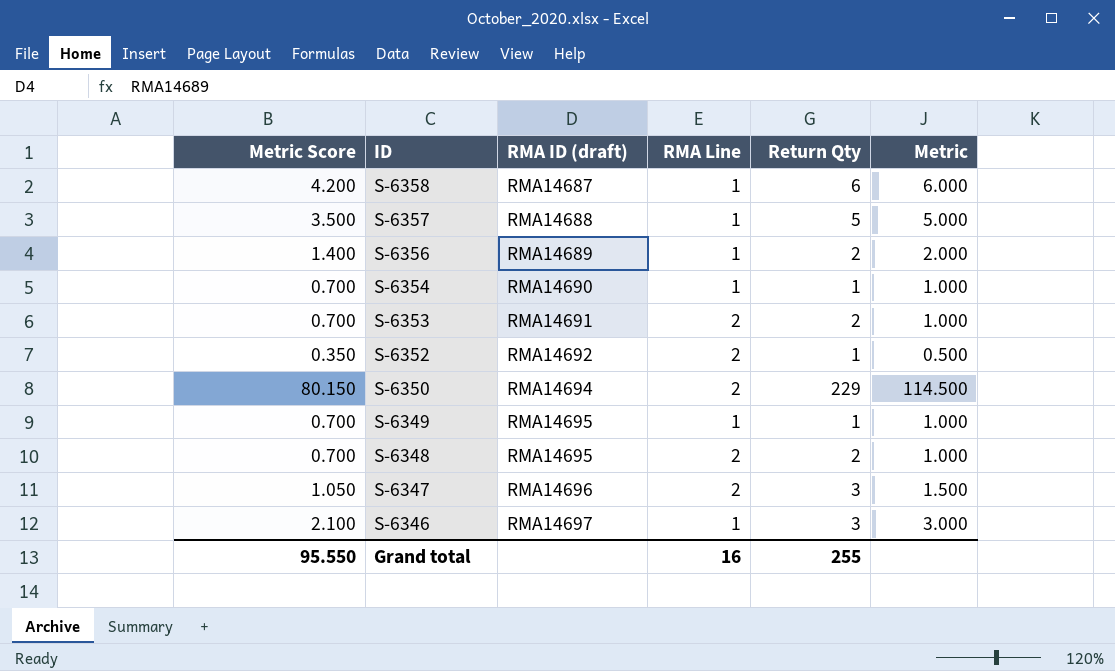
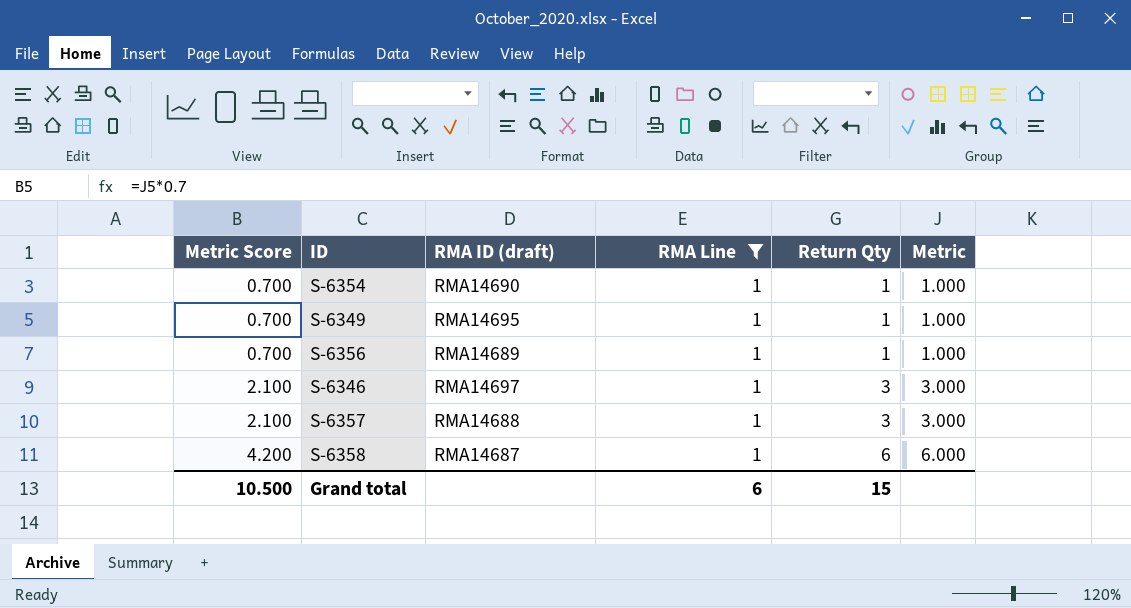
filter: none -> RMA Line = 1
row order: ID descending -> Metric Score ascending
S-6356 | Metric Score: 1.400 -> 0.700
S-6356 | Return Qty: 2 -> 1
S-6356 | Metric: 2.000 -> 1.000
S-6357 | Metric Score: 3.500 -> 2.100
S-6357 | Return Qty: 5 -> 3
S-6357 | Metric: 5.000 -> 3.000
Grand total | Metric Score: 95.550 -> 10.500
Grand total | RMA Line: 16 -> 6
Grand total | Return Qty: 255 -> 15

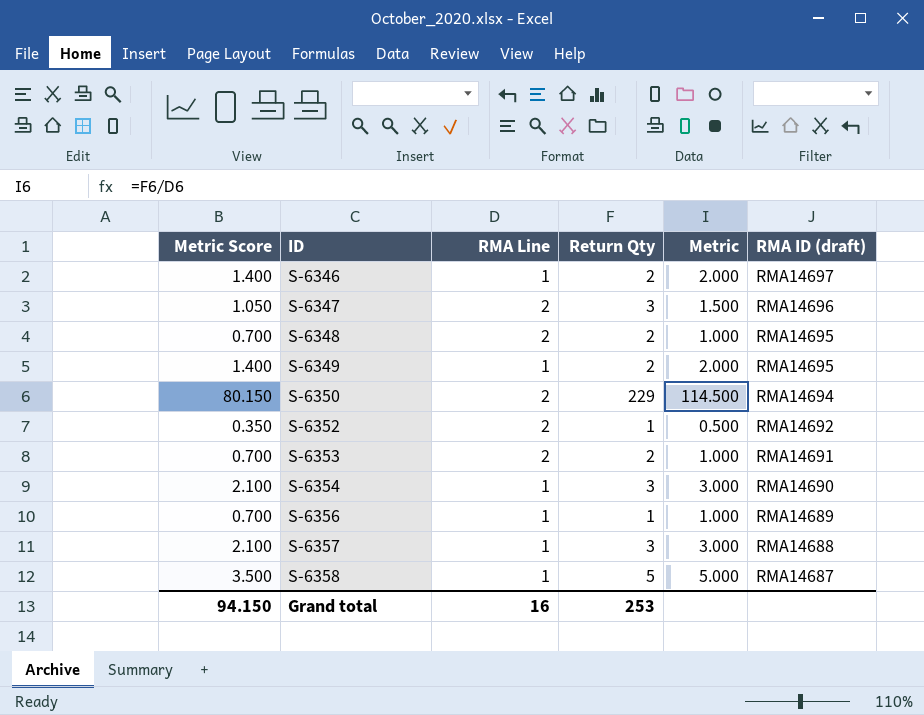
filter: RMA Line = 1 -> none
row order: Metric Score ascending -> ID ascending
column RMA ID (draft) | position: 3 -> 6
S-6346 | Metric Score: 2.100 -> 1.400
S-6346 | Return Qty: 3 -> 2
S-6346 | Metric: 3.000 -> 2.000
S-6349 | Metric Score: 0.700 -> 1.400
S-6349 | Return Qty: 1 -> 2
S-6349 | Metric: 1.000 -> 2.000
S-6354 | Metric Score: 0.700 -> 2.100
S-6354 | Return Qty: 1 -> 3
S-6354 | Metric: 1.000 -> 3.000
S-6358 | Metric Score: 4.200 -> 3.500
S-6358 | Return Qty: 6 -> 5
S-6358 | Metric: 6.000 -> 5.000
Grand total | Metric Score: 10.500 -> 94.150
Grand total | RMA Line: 6 -> 16
Grand total | Return Qty: 15 -> 253

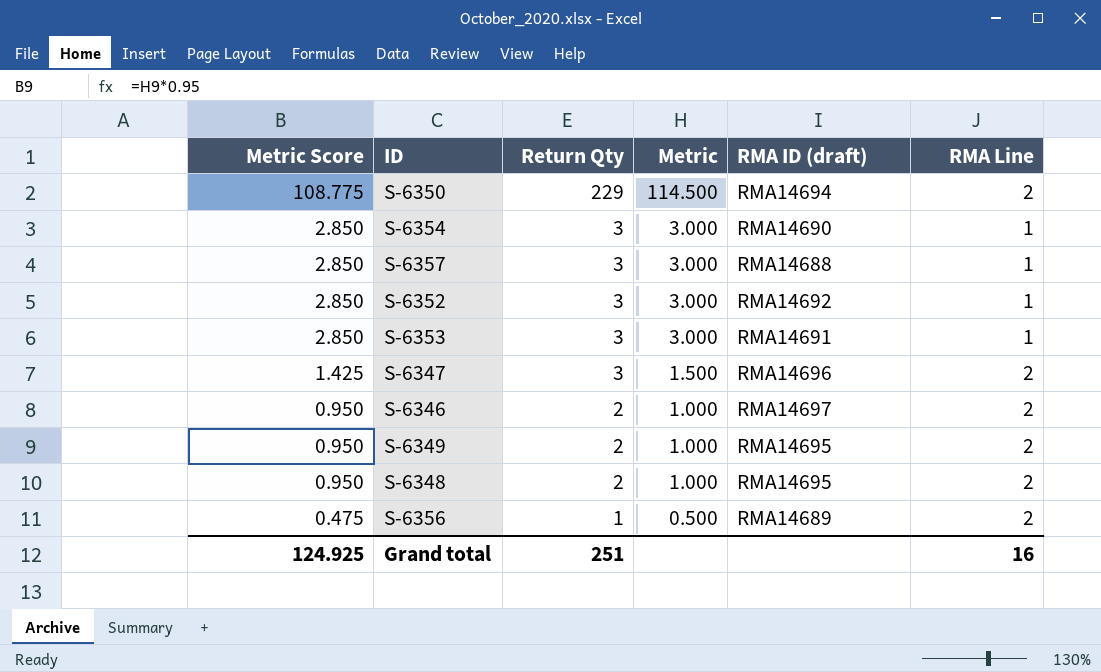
row order: ID ascending -> Metric Score descending
column Metric Score | formula: [Metric] * 0.7 -> [Metric] * 0.95
column RMA Line | position: 3 -> 6
row S-6358: 3.500 | 1 | 5 | 5.000 | RMA14687 -> none
S-6352 | Return Qty: 1 -> 3
S-6352 | Metric: 0.500 -> 3.000
S-6352 | RMA Line: 2 -> 1
S-6353 | Return Qty: 2 -> 3
S-6353 | Metric: 1.000 -> 3.000
S-6353 | RMA Line: 2 -> 1
S-6346 | Metric: 2.000 -> 1.000
S-6346 | RMA Line: 1 -> 2
S-6349 | Metric: 2.000 -> 1.000
S-6349 | RMA Line: 1 -> 2
S-6356 | Metric: 1.000 -> 0.500
S-6356 | RMA Line: 1 -> 2
Grand total | Metric Score: 94.150 -> 124.925
Grand total | Return Qty: 253 -> 251

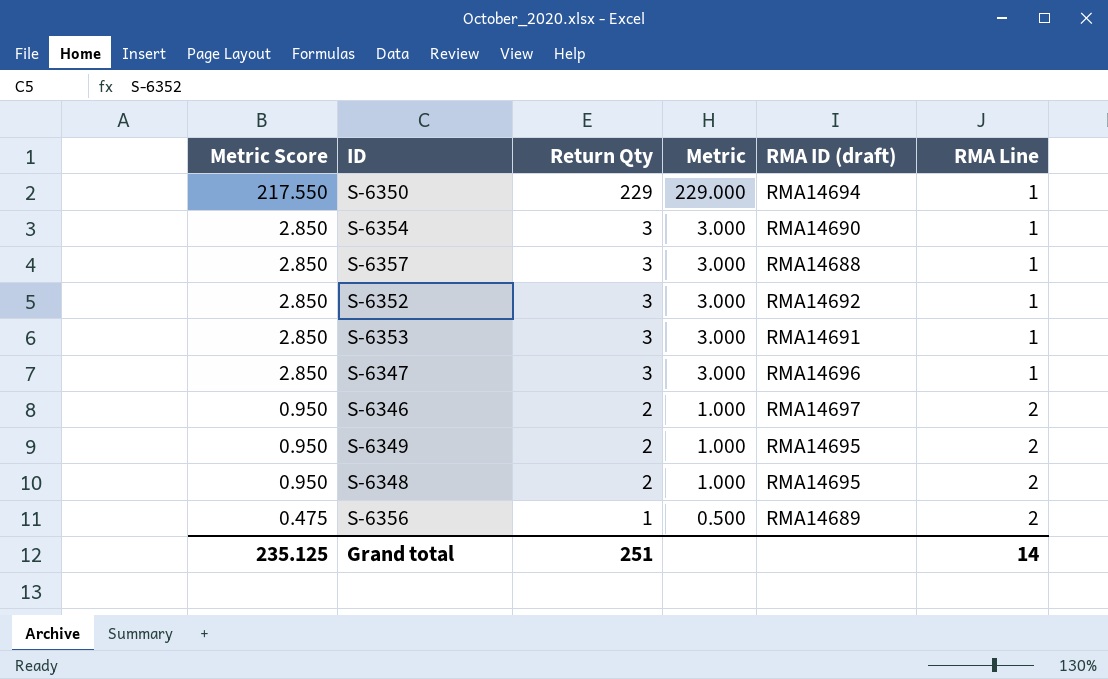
S-6350 | Metric Score: 108.775 -> 217.550
S-6350 | Metric: 114.500 -> 229.000
S-6350 | RMA Line: 2 -> 1
S-6347 | Metric Score: 1.425 -> 2.850
S-6347 | Metric: 1.500 -> 3.000
S-6347 | RMA Line: 2 -> 1
Grand total | Metric Score: 124.925 -> 235.125
Grand total | RMA Line: 16 -> 14

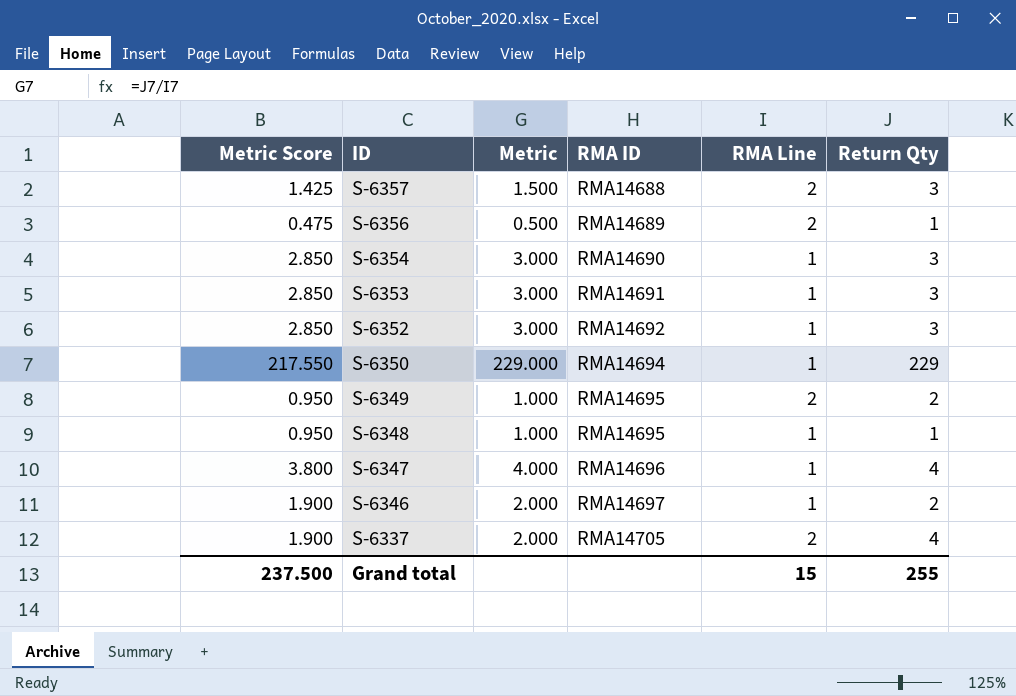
row order: Metric Score descending -> ID descending
column name: RMA ID (draft) -> RMA ID
column Return Qty | position: 3 -> 6
S-6357 | Metric Score: 2.850 -> 1.425
S-6357 | Metric: 3.000 -> 1.500
S-6357 | RMA Line: 1 -> 2
S-6348 | RMA Line: 2 -> 1
S-6348 | Return Qty: 2 -> 1
S-6347 | Metric Score: 2.850 -> 3.800
S-6347 | Metric: 3.000 -> 4.000
S-6347 | Return Qty: 3 -> 4
S-6346 | Metric Score: 0.950 -> 1.900
S-6346 | Metric: 1.000 -> 2.000
S-6346 | RMA Line: 2 -> 1
row S-6337: none -> 1.900 | 2.000 | RMA14705 | 2 | 4
Grand total | Metric Score: 235.125 -> 237.500
Grand total | RMA Line: 14 -> 15
Grand total | Return Qty: 251 -> 255

